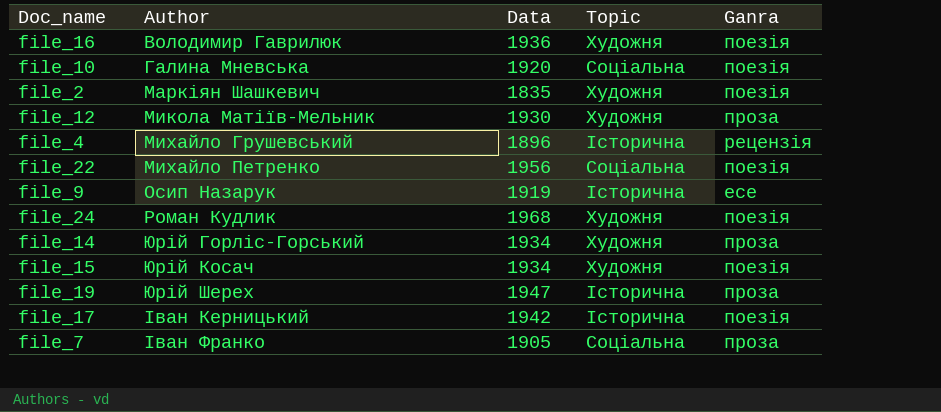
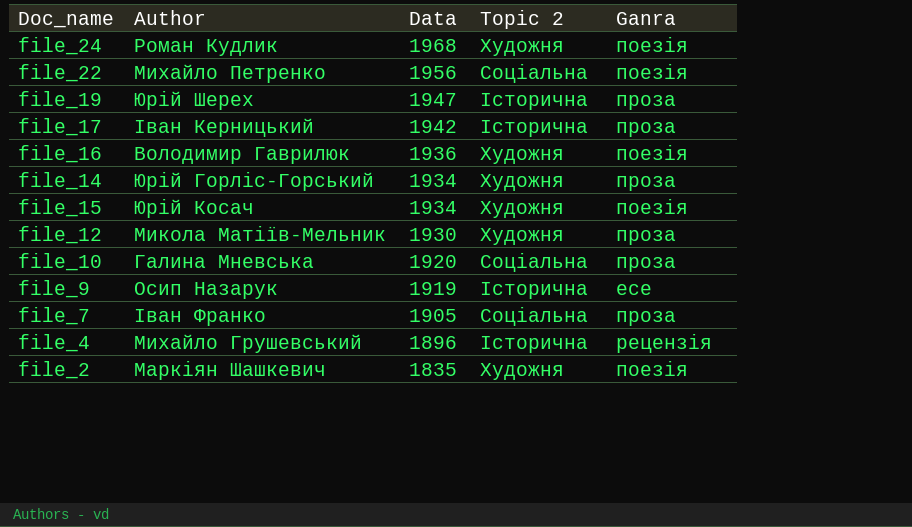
row order: Author ascending -> Data descending
column name: Topic -> Topic 2
file_17 | Ganra: поезія -> проза
file_10 | Ganra: поезія -> проза

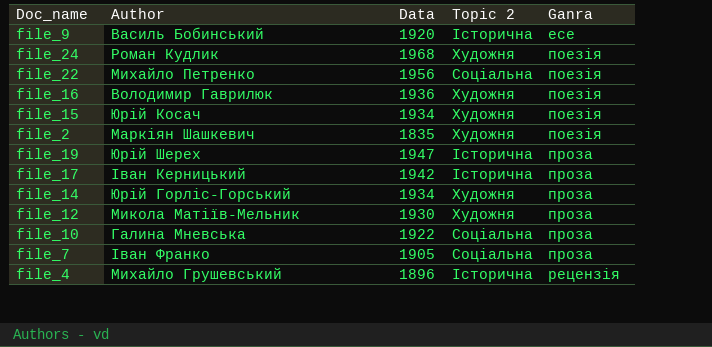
row order: Data descending -> Ganra ascending
file_9 | Author: Осип Назарук -> Василь Бобинський
file_9 | Data: 1919 -> 1920
file_10 | Data: 1920 -> 1922

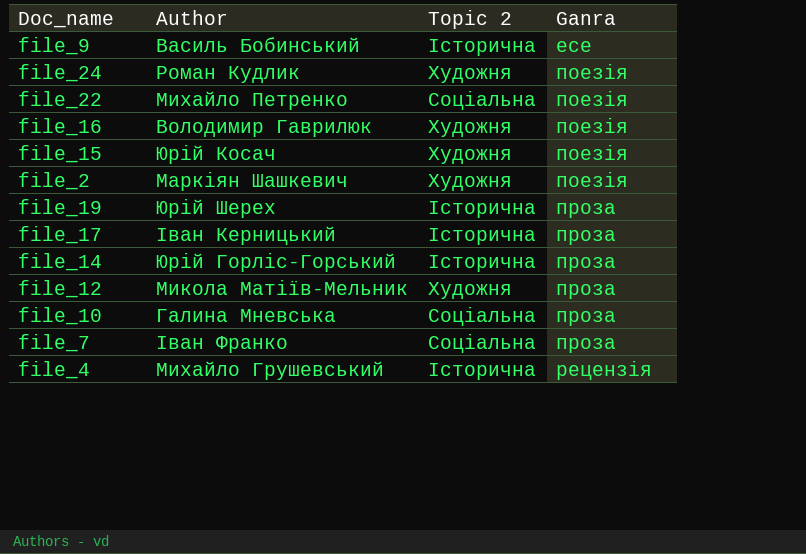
column Data | position: 3 -> none
file_14 | Topic 2: Художня -> Історична

